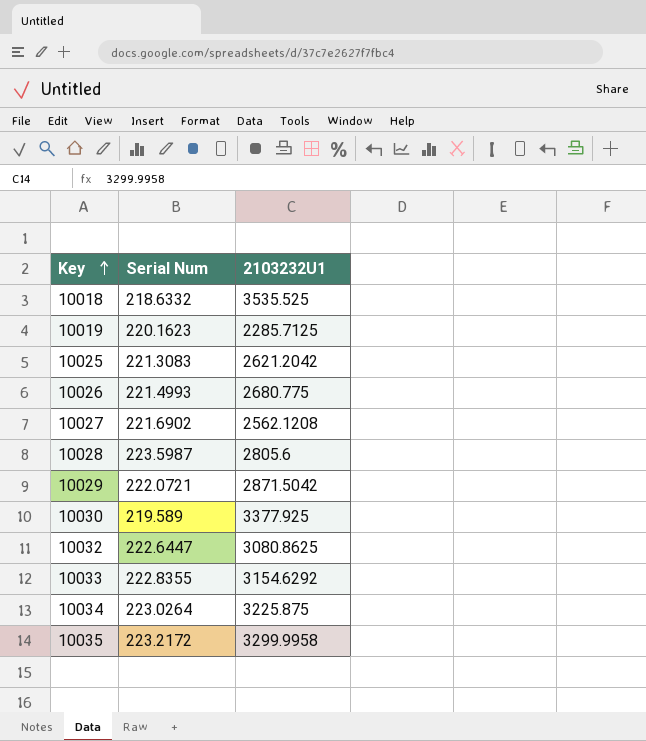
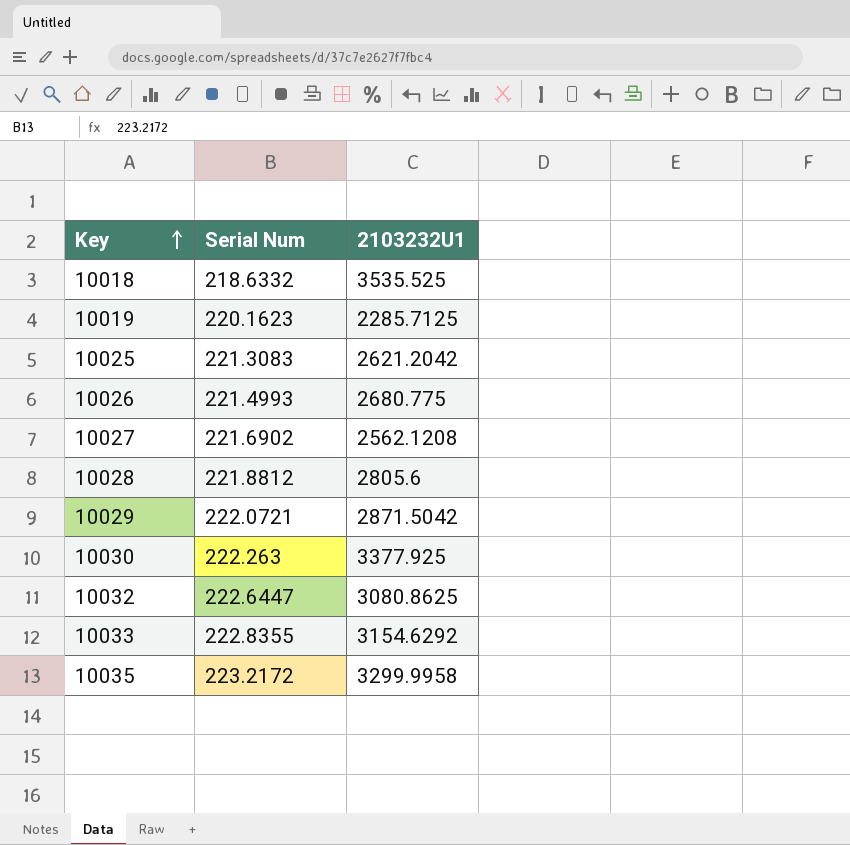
row 10034: 223.0264 | 3225.875 -> none
10028 | Serial Num: 223.5987 -> 221.8812
10030 | Serial Num: 219.589 -> 222.263

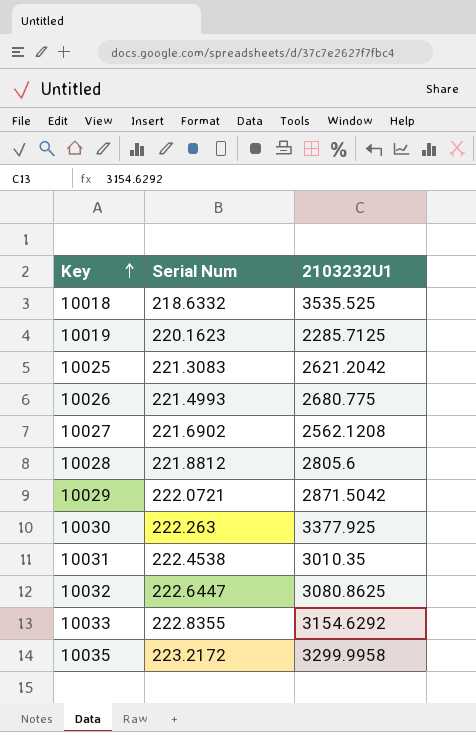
row 10031: none -> 222.4538 | 3010.35

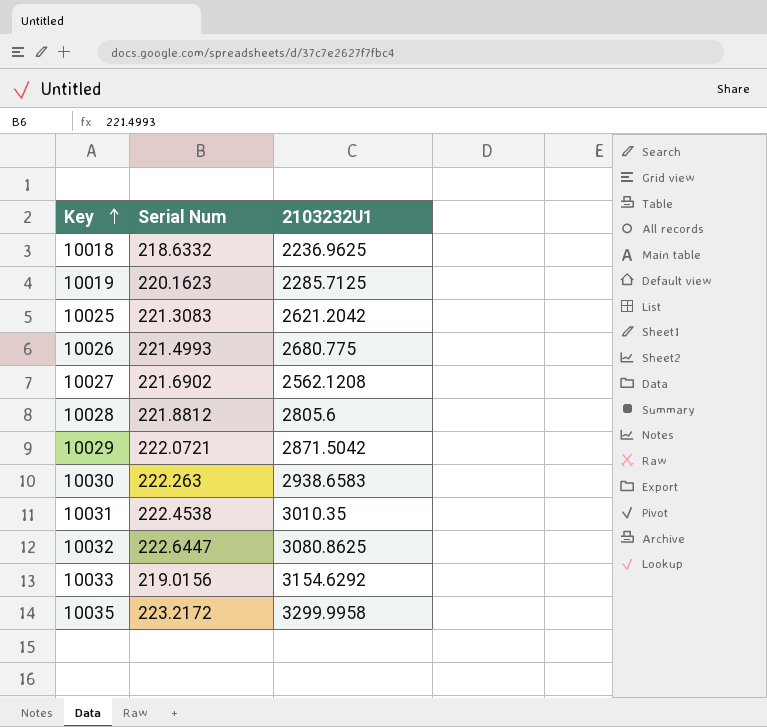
10018 | 2103232U1: 3535.525 -> 2236.9625
10030 | 2103232U1: 3377.925 -> 2938.6583
10033 | Serial Num: 222.8355 -> 219.0156

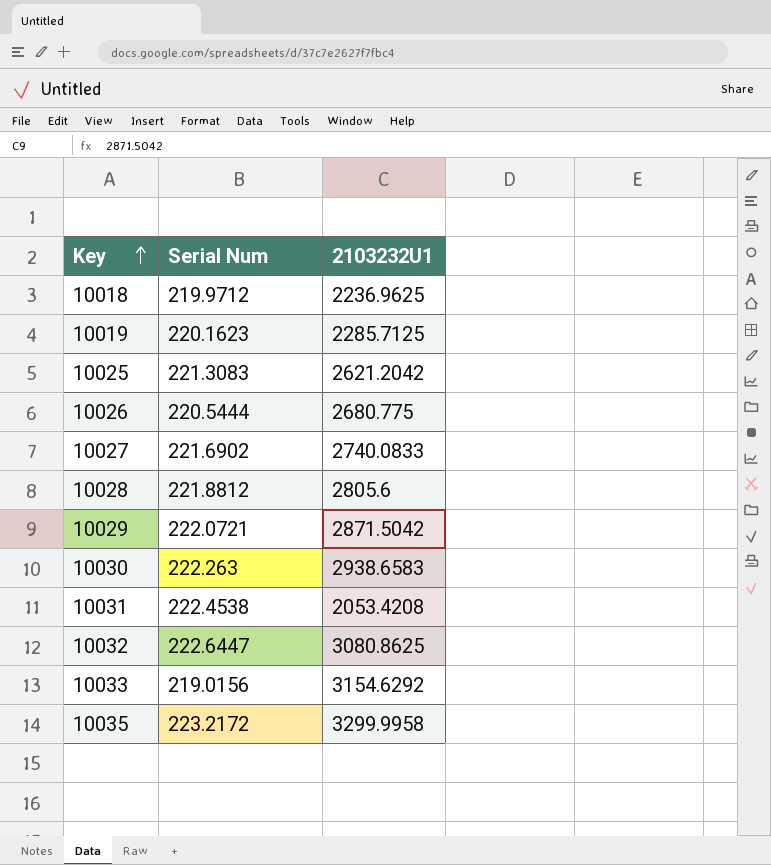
10018 | Serial Num: 218.6332 -> 219.9712
10026 | Serial Num: 221.4993 -> 220.5444
10027 | 2103232U1: 2562.1208 -> 2740.0833
10031 | 2103232U1: 3010.35 -> 2053.4208

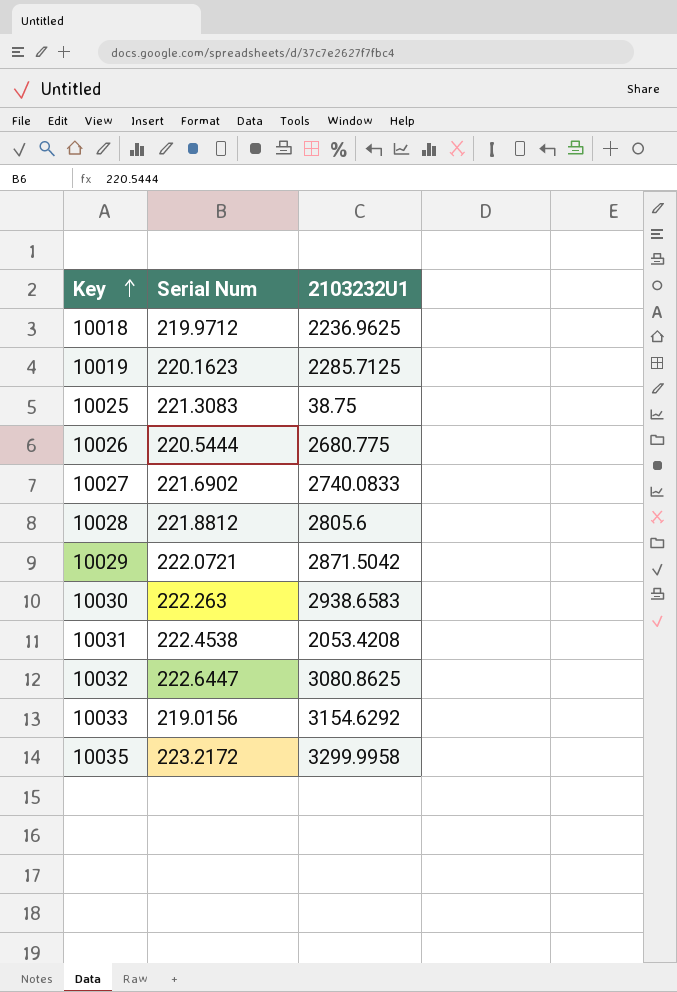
10025 | 2103232U1: 2621.2042 -> 38.75

